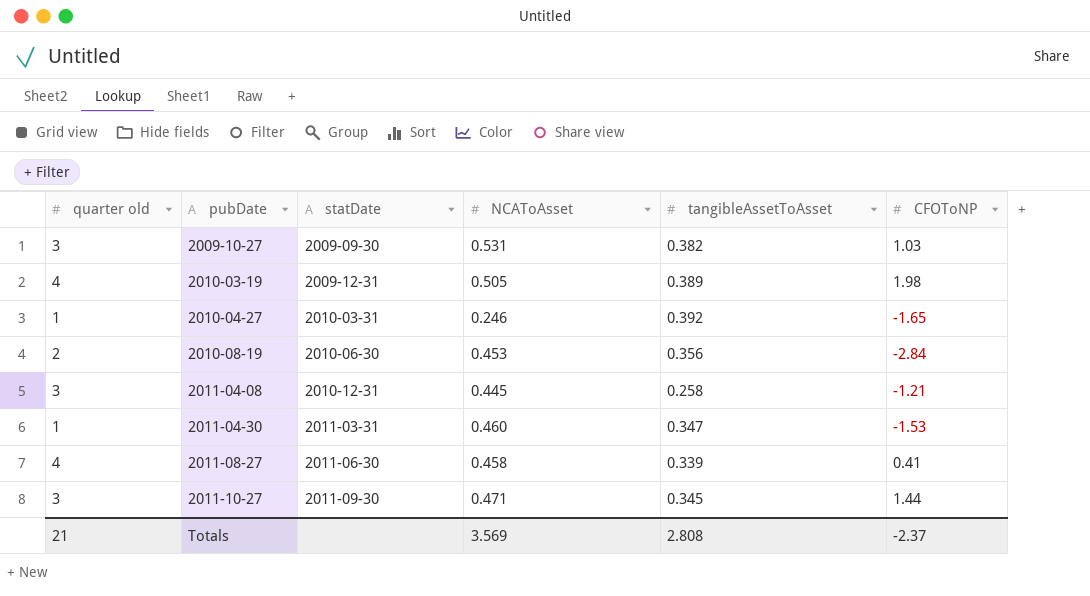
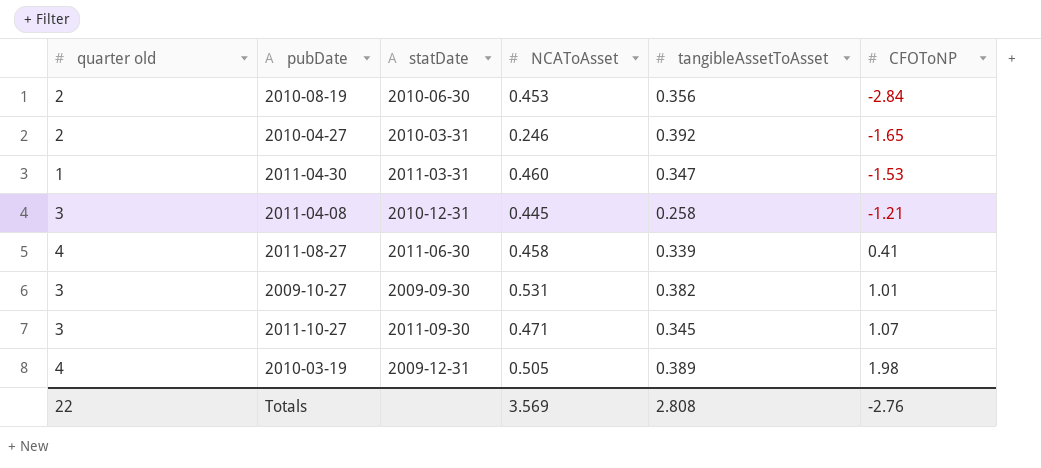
row order: pubDate ascending -> CFOToNP ascending
2010-04-27 | quarter old: 1 -> 2
2009-10-27 | CFOToNP: 1.03 -> 1.01
2011-10-27 | CFOToNP: 1.44 -> 1.07
Totals | quarter old: 21 -> 22
Totals | CFOToNP: -2.37 -> -2.76

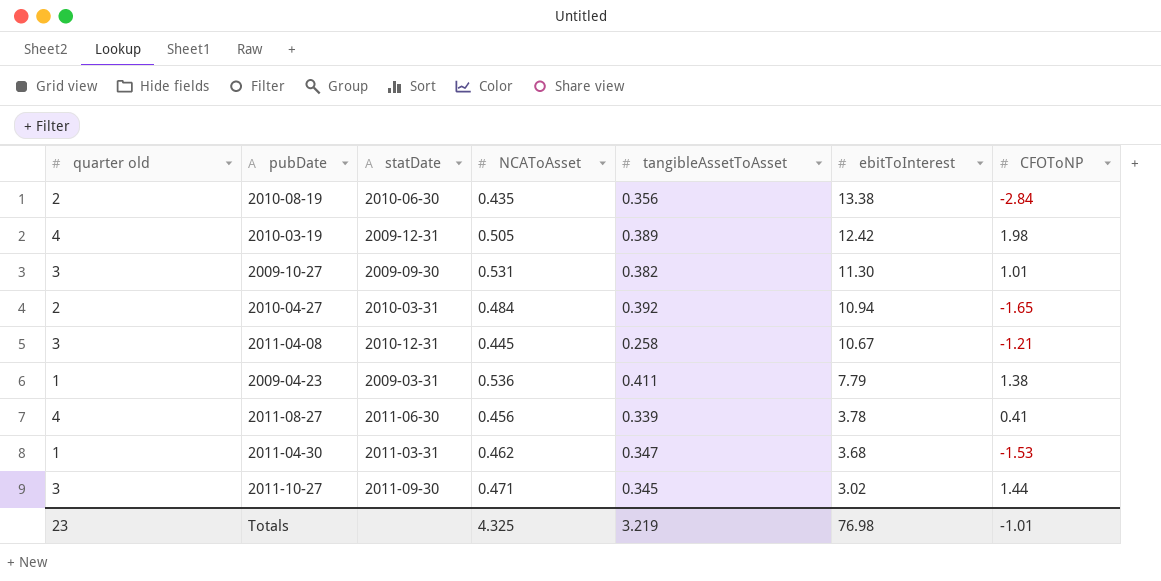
row order: CFOToNP ascending -> ebitToInterest descending
column ebitToInterest | position: none -> 6
2010-08-19 | NCAToAsset: 0.453 -> 0.435
2010-04-27 | NCAToAsset: 0.246 -> 0.484
row 2009-04-23: none -> 1 | 2009-03-31 | 0.536 | 0.411 | 7.79 | 1.38
2011-08-27 | NCAToAsset: 0.458 -> 0.456
2011-04-30 | NCAToAsset: 0.460 -> 0.462
2011-10-27 | CFOToNP: 1.07 -> 1.44
Totals | quarter old: 22 -> 23
Totals | NCAToAsset: 3.569 -> 4.325
Totals | tangibleAssetToAsset: 2.808 -> 3.219
Totals | CFOToNP: -2.76 -> -1.01

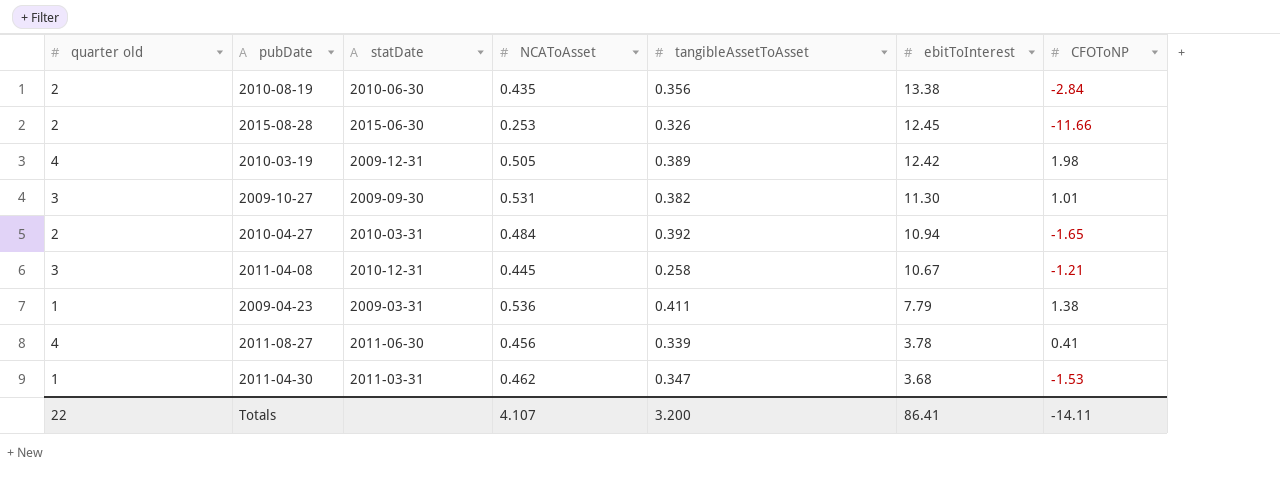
row 2011-10-27: 3 | 2011-09-30 | 0.471 | 0.345 | 3.02 | 1.44 -> none
row 2015-08-28: none -> 2 | 2015-06-30 | 0.253 | 0.326 | 12.45 | -11.66
Totals | quarter old: 23 -> 22
Totals | NCAToAsset: 4.325 -> 4.107
Totals | tangibleAssetToAsset: 3.219 -> 3.200
Totals | ebitToInterest: 76.98 -> 86.41
Totals | CFOToNP: -1.01 -> -14.11

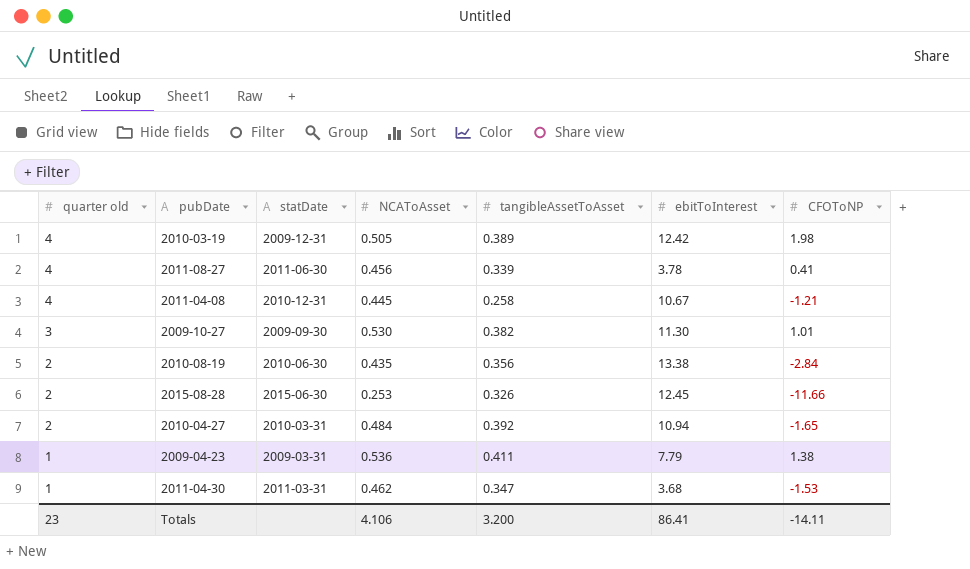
row order: ebitToInterest descending -> quarter old descending
2011-04-08 | quarter old: 3 -> 4
2009-10-27 | NCAToAsset: 0.531 -> 0.530
Totals | quarter old: 22 -> 23
Totals | NCAToAsset: 4.107 -> 4.106

